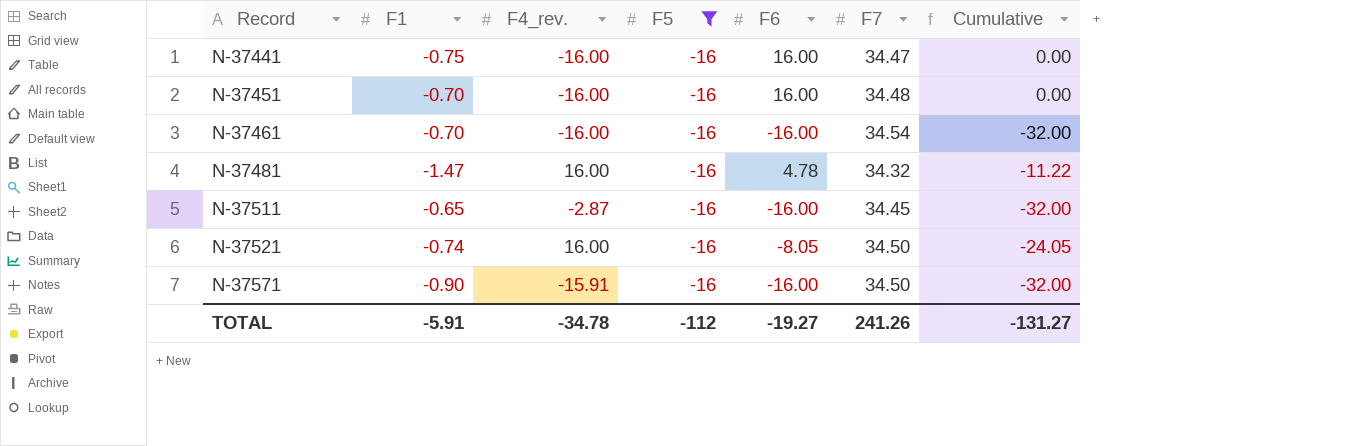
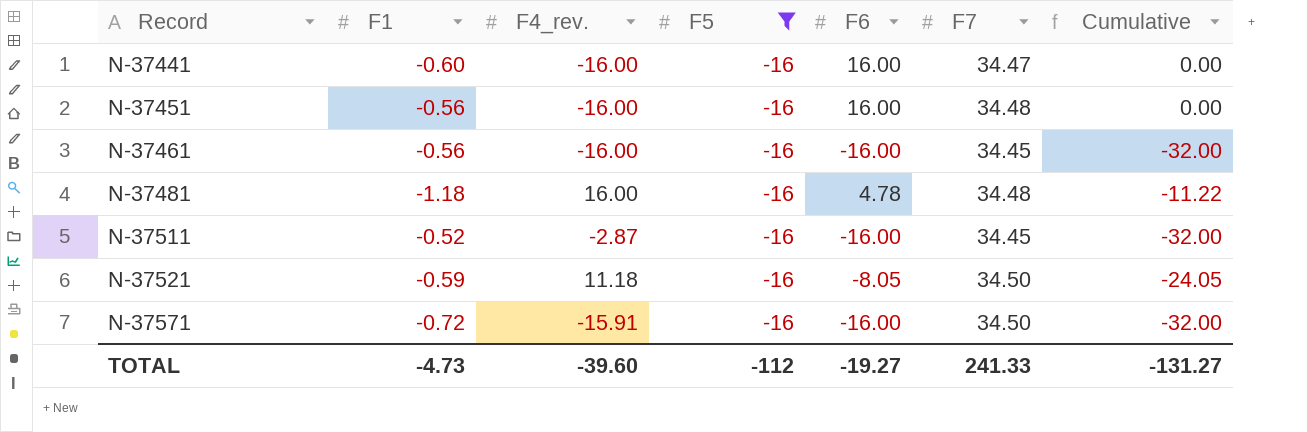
N-37441 | F1: -0.75 -> -0.60
N-37451 | F1: -0.70 -> -0.56
N-37461 | F1: -0.70 -> -0.56
N-37461 | F7: 34.54 -> 34.45
N-37481 | F1: -1.47 -> -1.18
N-37481 | F7: 34.32 -> 34.48
N-37511 | F1: -0.65 -> -0.52
N-37521 | F1: -0.74 -> -0.59
N-37521 | F4_rev.: 16.00 -> 11.18
N-37571 | F1: -0.90 -> -0.72
TOTAL | F1: -5.91 -> -4.73
TOTAL | F4_rev.: -34.78 -> -39.60
TOTAL | F7: 241.26 -> 241.33

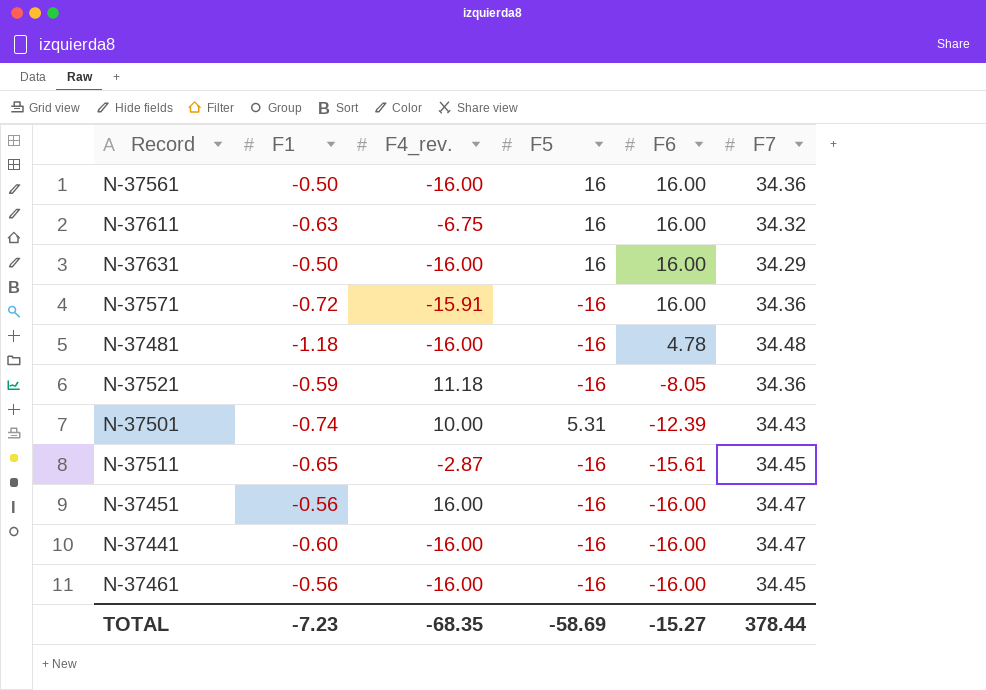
filter: F5 = -16 -> none
row order: Record ascending -> F6 descending
column Cumulative | formula: [F5] + [F6] -> none
N-37571 | F6: -16.00 -> 16.00
N-37571 | F7: 34.50 -> 34.36
N-37481 | F4_rev.: 16.00 -> -16.00
N-37521 | F7: 34.50 -> 34.36
N-37511 | F1: -0.52 -> -0.65
N-37511 | F6: -16.00 -> -15.61
N-37451 | F4_rev.: -16.00 -> 16.00
N-37451 | F6: 16.00 -> -16.00
N-37451 | F7: 34.48 -> 34.47
N-37441 | F6: 16.00 -> -16.00
TOTAL | F1: -4.73 -> -7.23
TOTAL | F4_rev.: -39.60 -> -68.35
TOTAL | F5: -112 -> -58.69
TOTAL | F6: -19.27 -> -15.27
TOTAL | F7: 241.33 -> 378.44

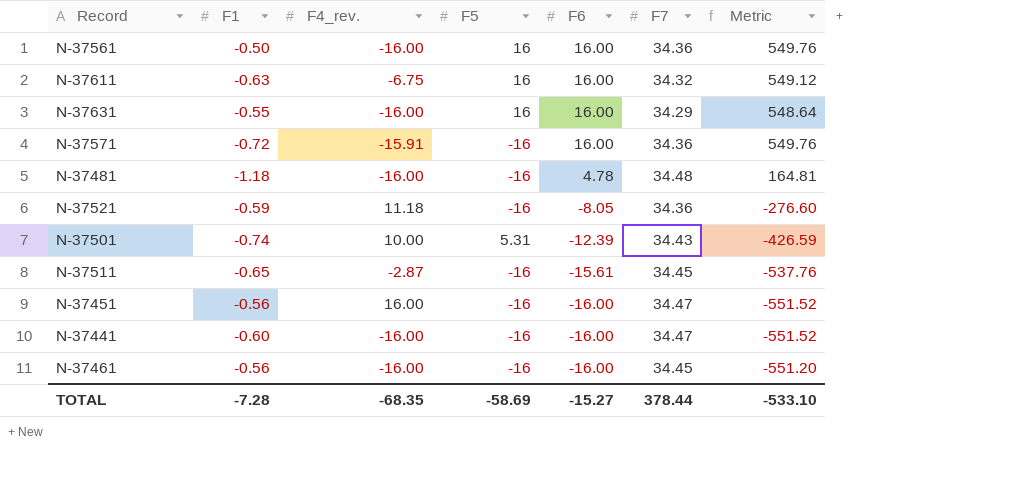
column Metric | formula: none -> [F6] * [F7]
N-37631 | F1: -0.50 -> -0.55
TOTAL | F1: -7.23 -> -7.28

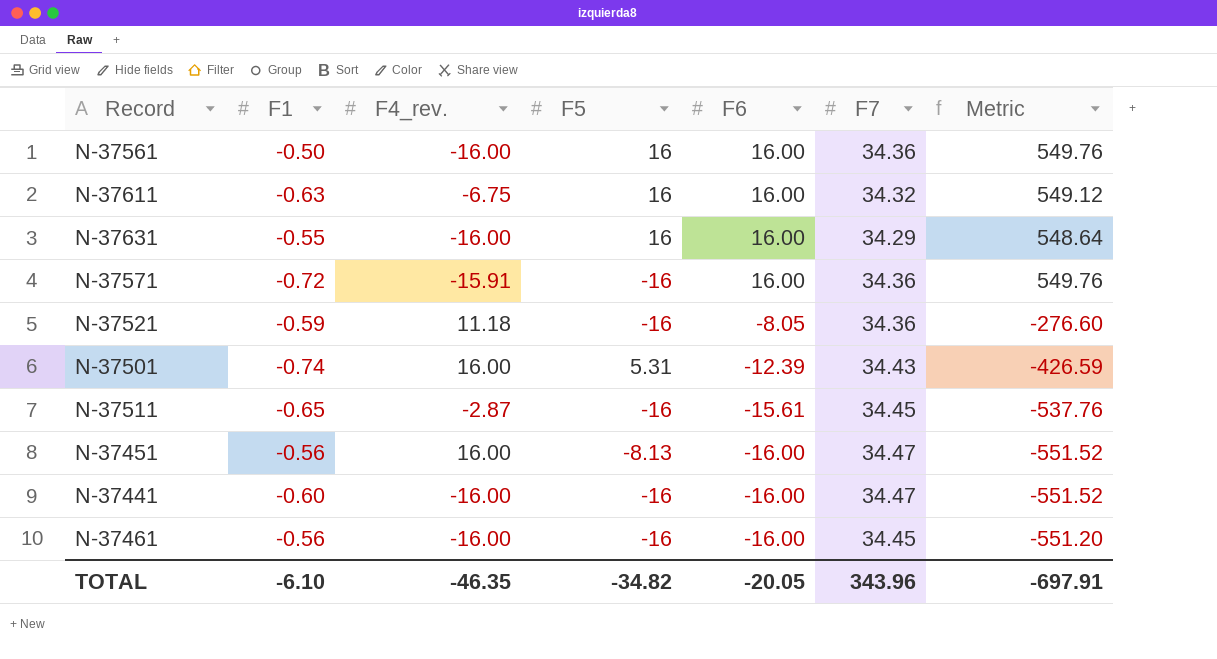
row N-37481: -1.18 | -16.00 | -16 | 4.78 | 34.48 | 164.81 -> none
N-37501 | F4_rev.: 10.00 -> 16.00
N-37451 | F5: -16 -> -8.13
TOTAL | F1: -7.28 -> -6.10
TOTAL | F4_rev.: -68.35 -> -46.35
TOTAL | F5: -58.69 -> -34.82
TOTAL | F6: -15.27 -> -20.05
TOTAL | F7: 378.44 -> 343.96
TOTAL | Metric: -533.10 -> -697.91

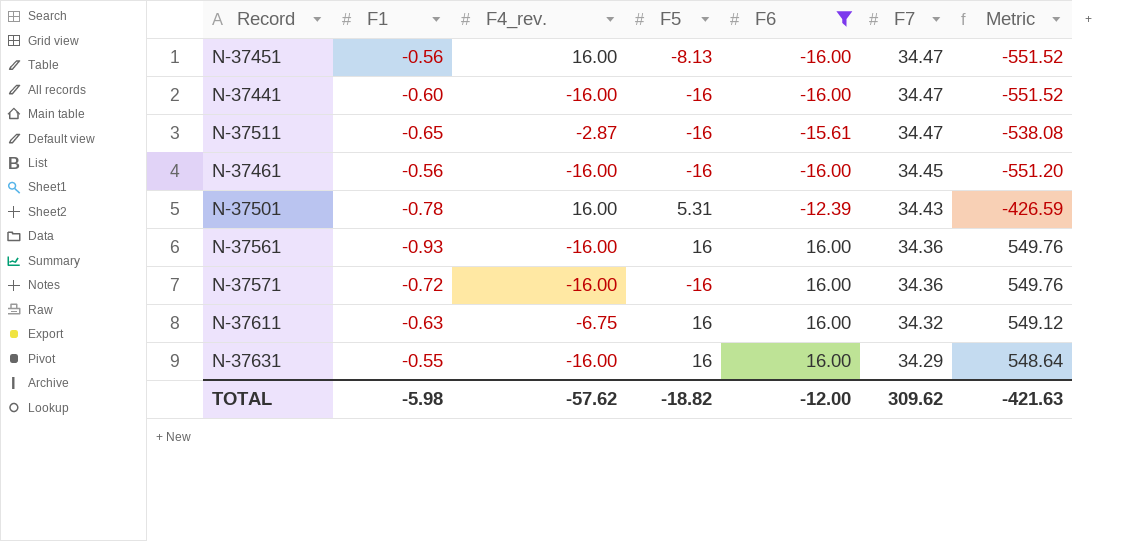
filter: none -> F6 != -8.05
row order: F6 descending -> F7 descending
N-37511 | F7: 34.45 -> 34.47
N-37511 | Metric: -537.76 -> -538.08
N-37501 | F1: -0.74 -> -0.78
N-37561 | F1: -0.50 -> -0.93
N-37571 | F4_rev.: -15.91 -> -16.00
TOTAL | F1: -6.10 -> -5.98
TOTAL | F4_rev.: -46.35 -> -57.62
TOTAL | F5: -34.82 -> -18.82
TOTAL | F6: -20.05 -> -12.00
TOTAL | F7: 343.96 -> 309.62
TOTAL | Metric: -697.91 -> -421.63

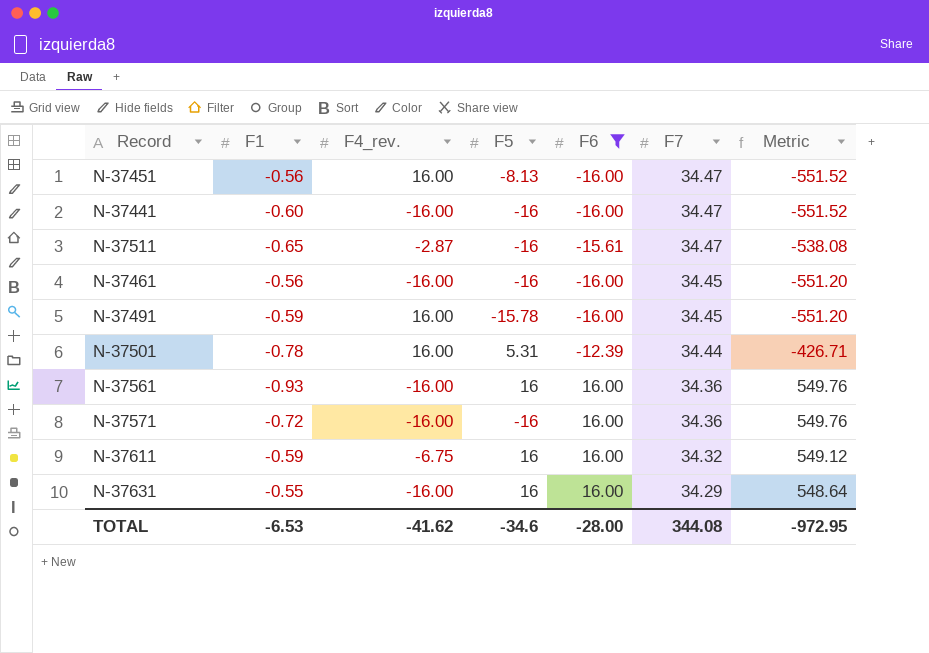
row N-37491: none -> -0.59 | 16.00 | -15.78 | -16.00 | 34.45 | -551.20
N-37501 | F7: 34.43 -> 34.44
N-37501 | Metric: -426.59 -> -426.71
N-37611 | F1: -0.63 -> -0.59
TOTAL | F1: -5.98 -> -6.53
TOTAL | F4_rev.: -57.62 -> -41.62
TOTAL | F5: -18.82 -> -34.6
TOTAL | F6: -12.00 -> -28.00
TOTAL | F7: 309.62 -> 344.08
TOTAL | Metric: -421.63 -> -972.95

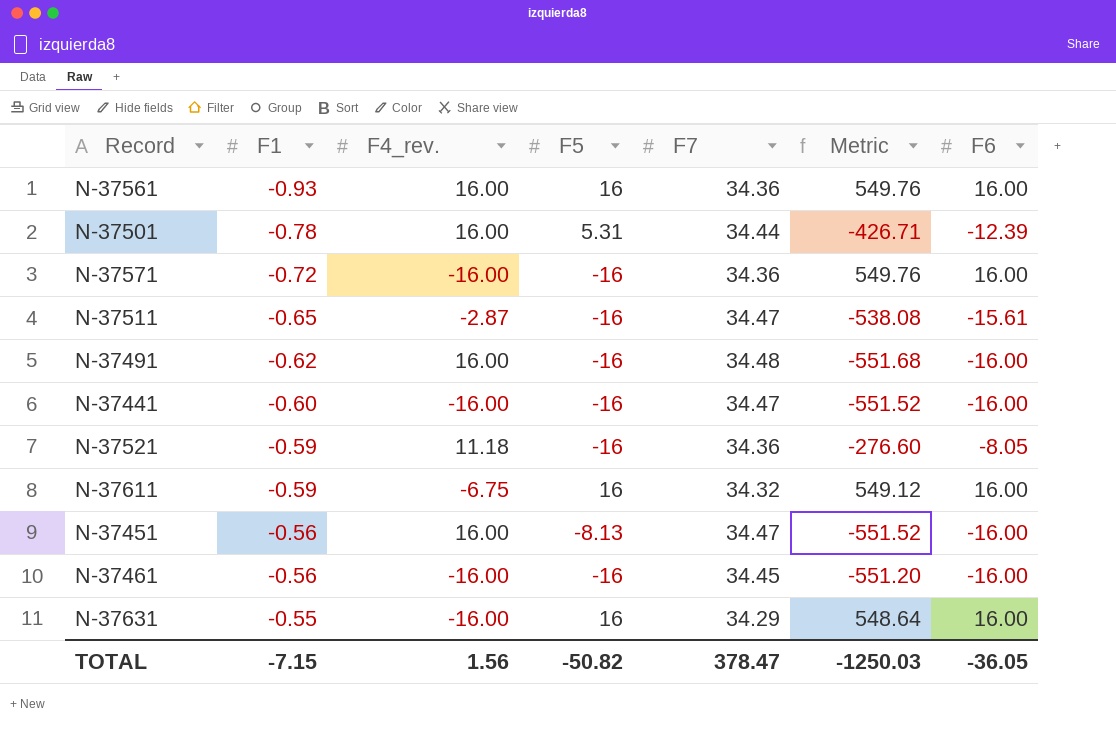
filter: F6 != -8.05 -> none
row order: F7 descending -> F1 ascending
column F6 | position: 5 -> 7
N-37561 | F4_rev.: -16.00 -> 16.00
N-37491 | F1: -0.59 -> -0.62
N-37491 | F5: -15.78 -> -16
N-37491 | F7: 34.45 -> 34.48
N-37491 | Metric: -551.20 -> -551.68
TOTAL | F1: -6.53 -> -7.15
TOTAL | F4_rev.: -41.62 -> 1.56
TOTAL | F5: -34.6 -> -50.82
TOTAL | F7: 344.08 -> 378.47
TOTAL | Metric: -972.95 -> -1250.03
TOTAL | F6: -28.00 -> -36.05

